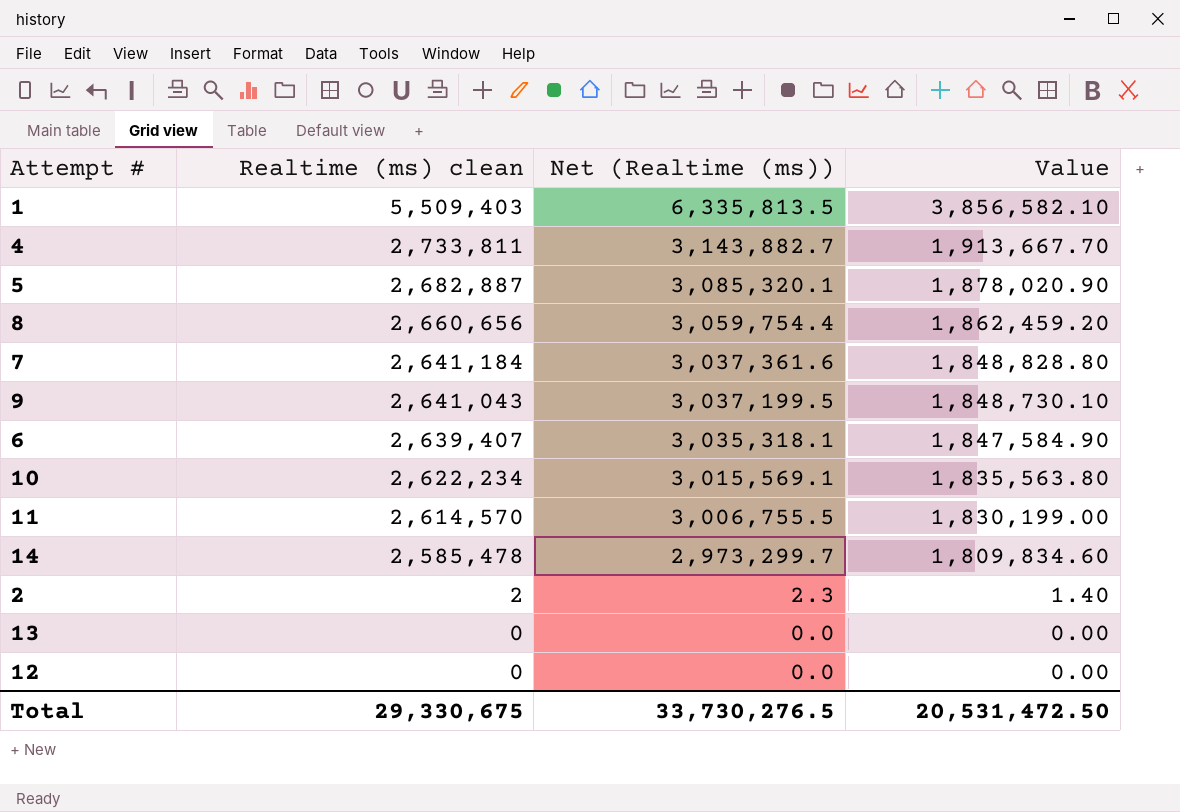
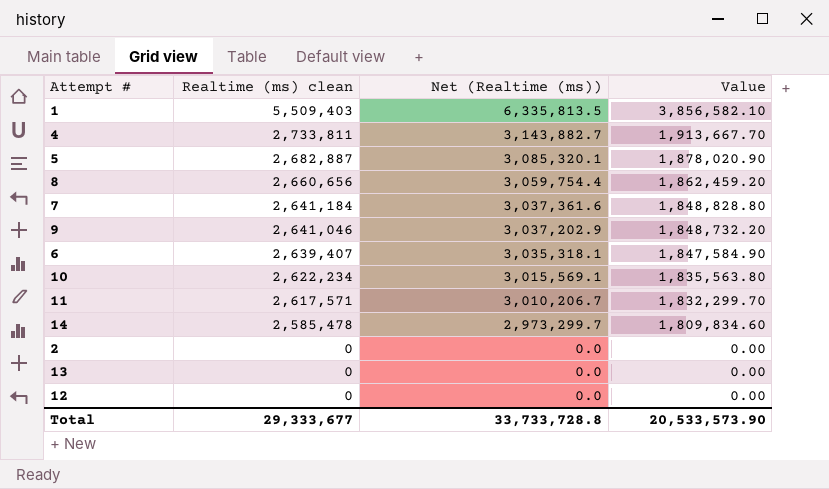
9 | Realtime (ms) clean: 2,641,043 -> 2,641,046
9 | Net (Realtime (ms)): 3,037,199.5 -> 3,037,202.9
9 | Value: 1,848,730.10 -> 1,848,732.20
11 | Realtime (ms) clean: 2,614,570 -> 2,617,571
11 | Net (Realtime (ms)): 3,006,755.5 -> 3,010,206.7
11 | Value: 1,830,199.00 -> 1,832,299.70
2 | Realtime (ms) clean: 2 -> 0
2 | Net (Realtime (ms)): 2.3 -> 0.0
2 | Value: 1.40 -> 0.00
Total | Realtime (ms) clean: 29,330,675 -> 29,333,677
Total | Net (Realtime (ms)): 33,730,276.5 -> 33,733,728.8
Total | Value: 20,531,472.50 -> 20,533,573.90

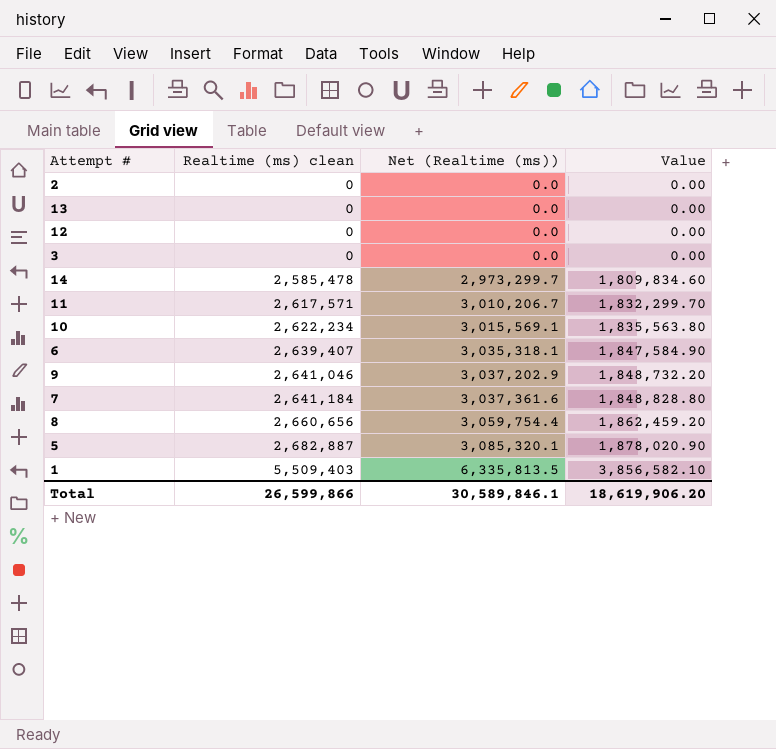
row order: Realtime (ms) clean descending -> Realtime (ms) clean ascending
row 4: 2,733,811 | 3,143,882.7 | 1,913,667.70 -> none
row 3: none -> 0 | 0.0 | 0.00
Total | Realtime (ms) clean: 29,333,677 -> 26,599,866
Total | Net (Realtime (ms)): 33,733,728.8 -> 30,589,846.1
Total | Value: 20,533,573.90 -> 18,619,906.20

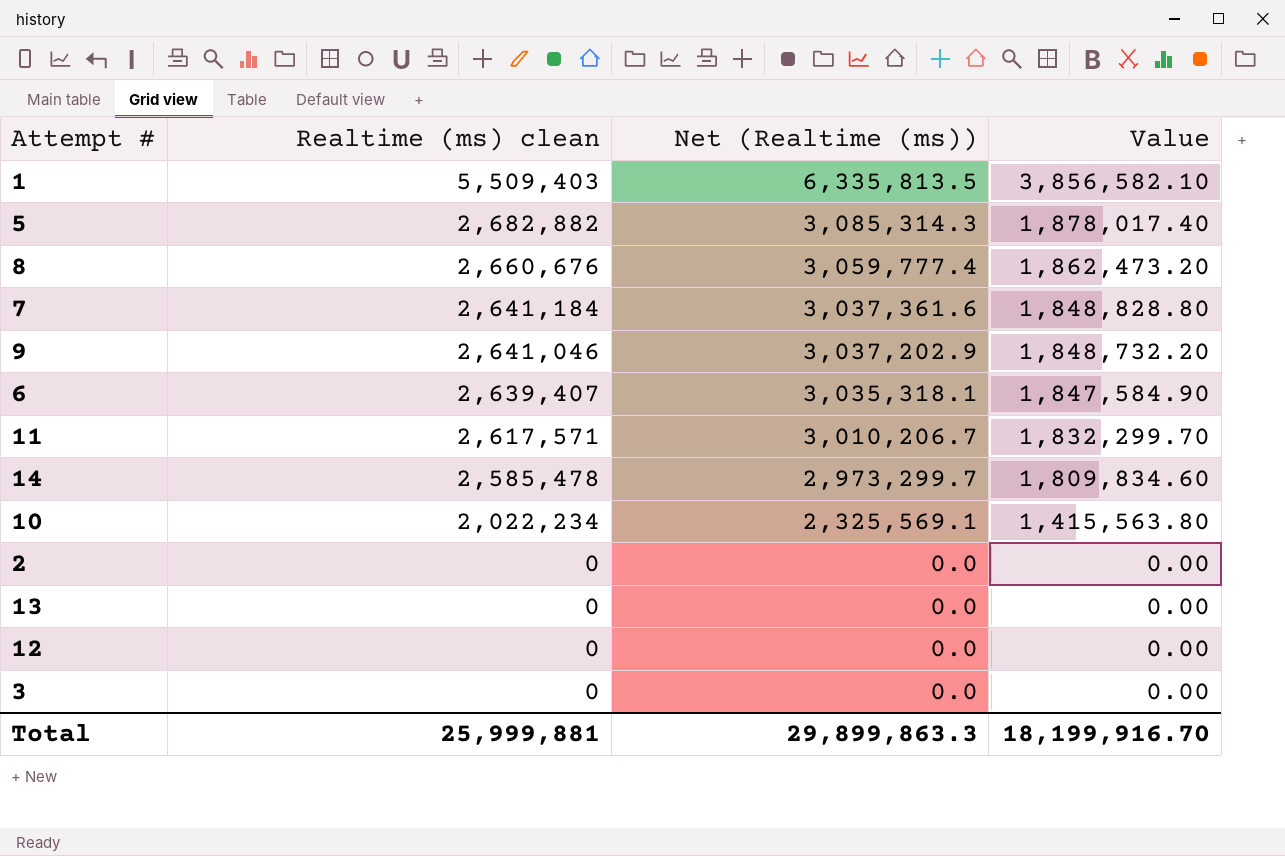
row order: Realtime (ms) clean ascending -> Realtime (ms) clean descending
5 | Realtime (ms) clean: 2,682,887 -> 2,682,882
5 | Net (Realtime (ms)): 3,085,320.1 -> 3,085,314.3
5 | Value: 1,878,020.90 -> 1,878,017.40
8 | Realtime (ms) clean: 2,660,656 -> 2,660,676
8 | Net (Realtime (ms)): 3,059,754.4 -> 3,059,777.4
8 | Value: 1,862,459.20 -> 1,862,473.20
10 | Realtime (ms) clean: 2,622,234 -> 2,022,234
10 | Net (Realtime (ms)): 3,015,569.1 -> 2,325,569.1
10 | Value: 1,835,563.80 -> 1,415,563.80
Total | Realtime (ms) clean: 26,599,866 -> 25,999,881
Total | Net (Realtime (ms)): 30,589,846.1 -> 29,899,863.3
Total | Value: 18,619,906.20 -> 18,199,916.70

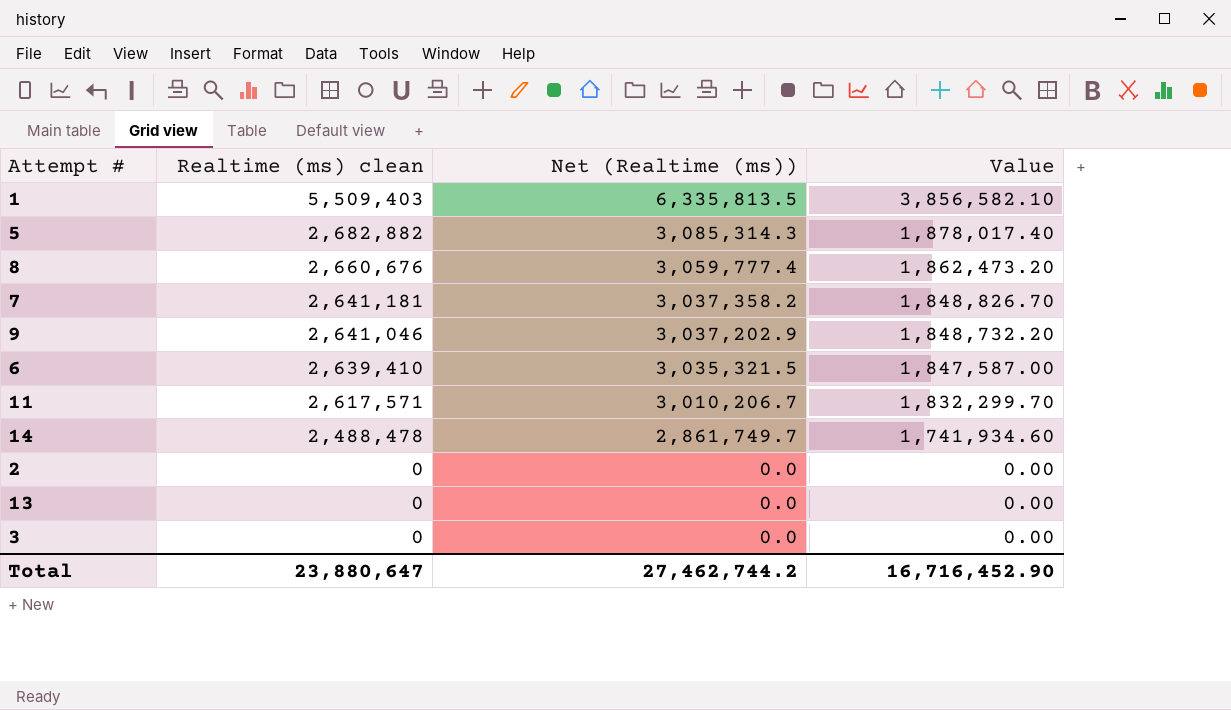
row 10: 2,022,234 | 2,325,569.1 | 1,415,563.80 -> none
row 12: 0 | 0.0 | 0.00 -> none
7 | Realtime (ms) clean: 2,641,184 -> 2,641,181
7 | Net (Realtime (ms)): 3,037,361.6 -> 3,037,358.2
7 | Value: 1,848,828.80 -> 1,848,826.70
6 | Realtime (ms) clean: 2,639,407 -> 2,639,410
6 | Net (Realtime (ms)): 3,035,318.1 -> 3,035,321.5
6 | Value: 1,847,584.90 -> 1,847,587.00
14 | Realtime (ms) clean: 2,585,478 -> 2,488,478
14 | Net (Realtime (ms)): 2,973,299.7 -> 2,861,749.7
14 | Value: 1,809,834.60 -> 1,741,934.60
Total | Realtime (ms) clean: 25,999,881 -> 23,880,647
Total | Net (Realtime (ms)): 29,899,863.3 -> 27,462,744.2
Total | Value: 18,199,916.70 -> 16,716,452.90

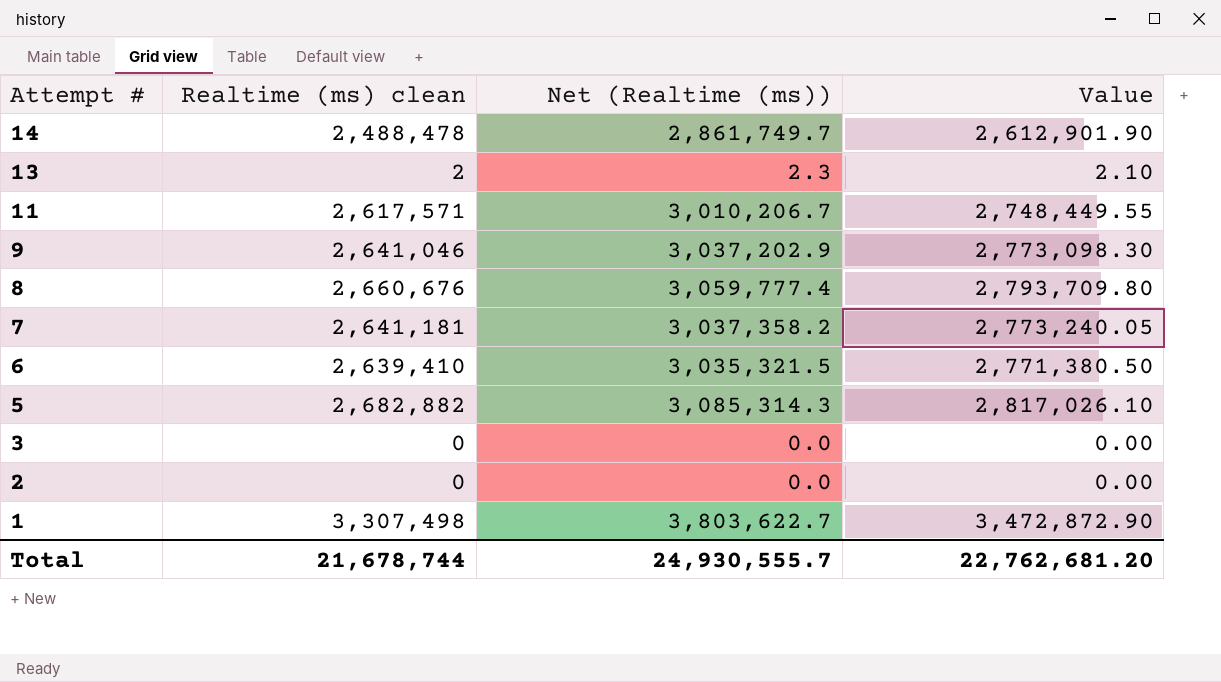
row order: Realtime (ms) clean descending -> Attempt # descending
column Value | formula: [Realtime (ms) clean] * 0.7 -> [Realtime (ms) clean] * 1.05
13 | Realtime (ms) clean: 0 -> 2
13 | Net (Realtime (ms)): 0.0 -> 2.3
1 | Realtime (ms) clean: 5,509,403 -> 3,307,498
1 | Net (Realtime (ms)): 6,335,813.5 -> 3,803,622.7
Total | Realtime (ms) clean: 23,880,647 -> 21,678,744
Total | Net (Realtime (ms)): 27,462,744.2 -> 24,930,555.7
Total | Value: 16,716,452.90 -> 22,762,681.20

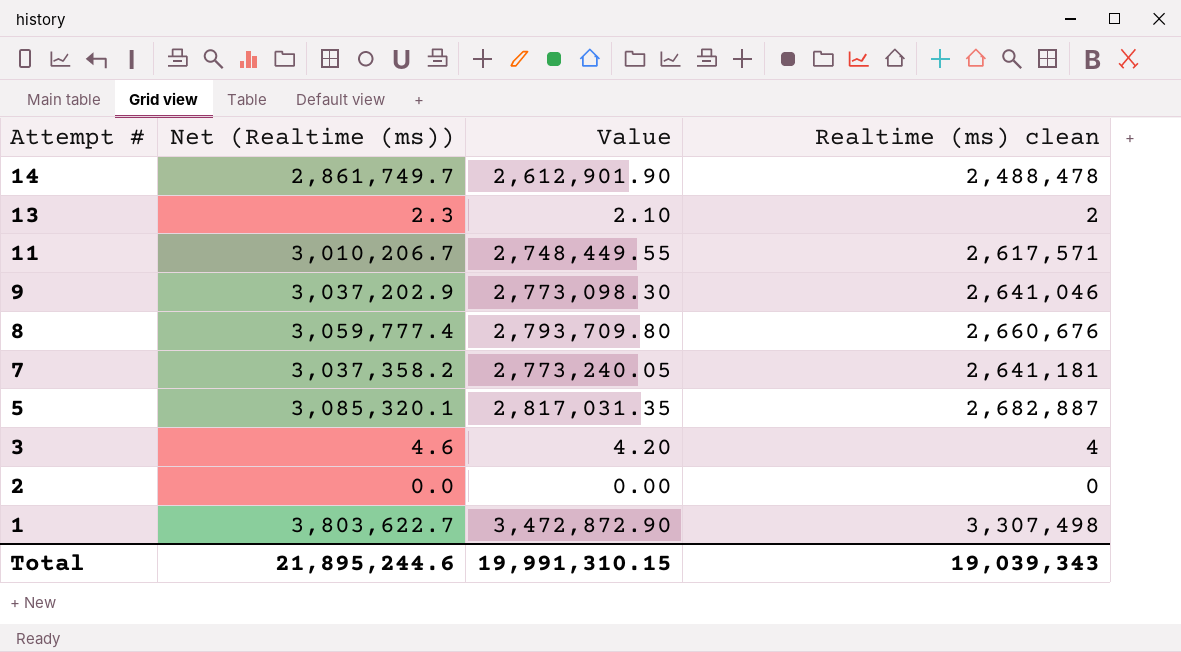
column Realtime (ms) clean | position: 2 -> 4
row 6: 2,639,410 | 3,035,321.5 | 2,771,380.50 -> none
5 | Net (Realtime (ms)): 3,085,314.3 -> 3,085,320.1
5 | Value: 2,817,026.10 -> 2,817,031.35
5 | Realtime (ms) clean: 2,682,882 -> 2,682,887
3 | Net (Realtime (ms)): 0.0 -> 4.6
3 | Value: 0.00 -> 4.20
3 | Realtime (ms) clean: 0 -> 4
Total | Net (Realtime (ms)): 24,930,555.7 -> 21,895,244.6
Total | Value: 22,762,681.20 -> 19,991,310.15
Total | Realtime (ms) clean: 21,678,744 -> 19,039,343

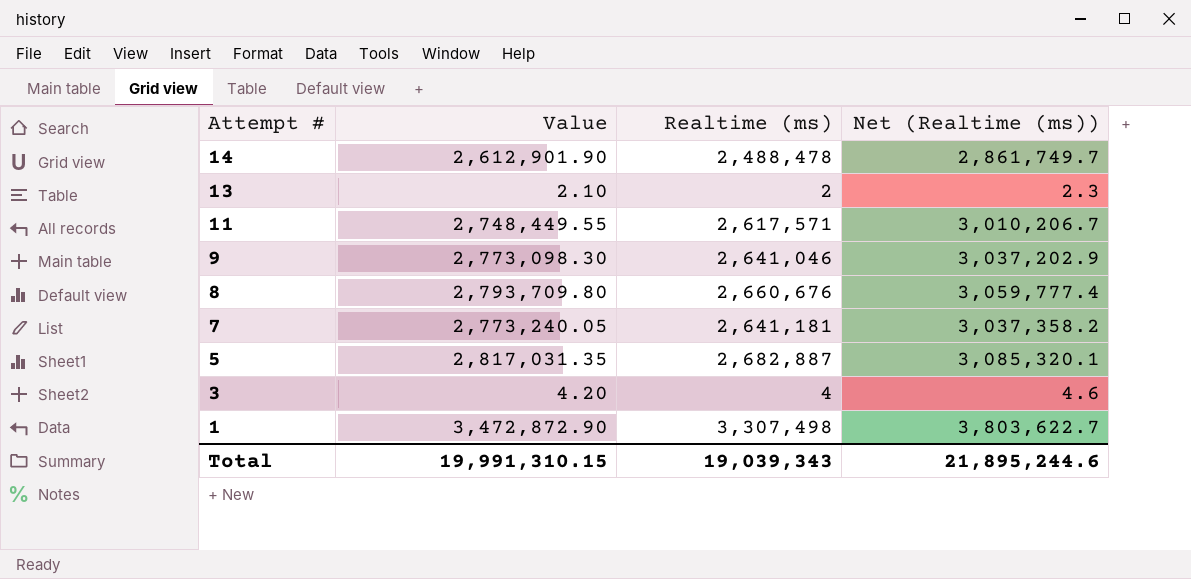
column name: Realtime (ms) clean -> Realtime (ms)
column Net (Realtime (ms)) | position: 2 -> 4
row 2: 0.0 | 0.00 | 0 -> none

